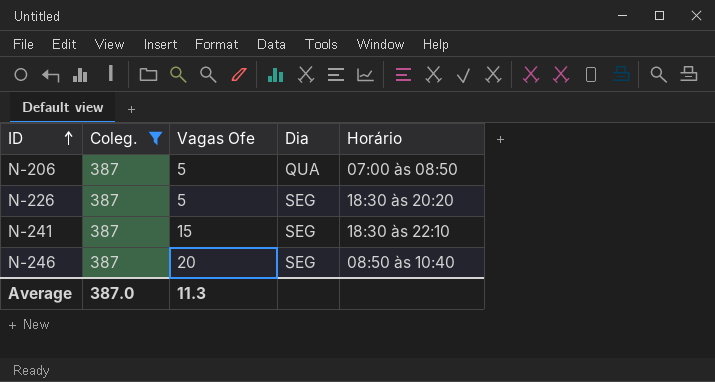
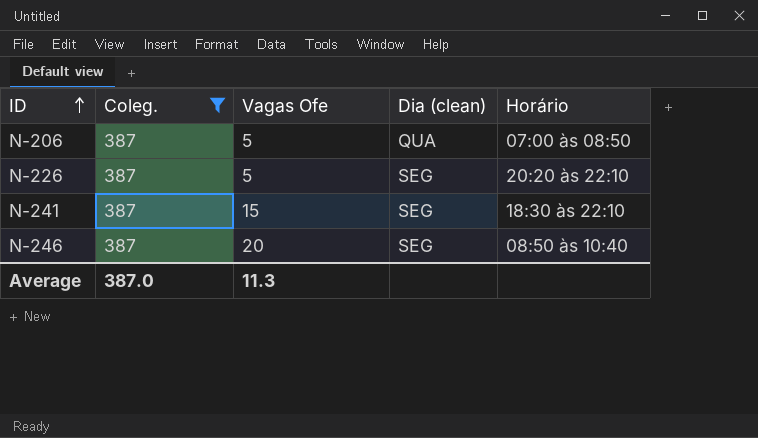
column name: Dia -> Dia (clean)
N-226 | Horário: 18:30 às 20:20 -> 20:20 às 22:10

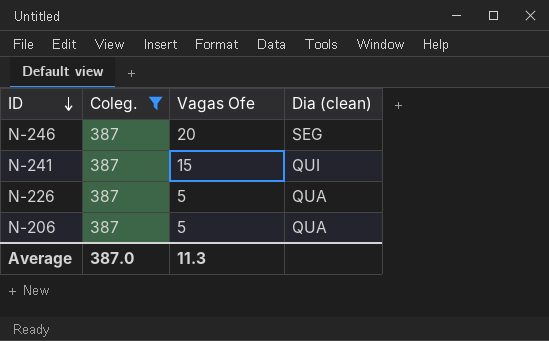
row order: ID ascending -> ID descending
column Horário | position: 5 -> none
N-241 | Dia (clean): SEG -> QUI
N-226 | Dia (clean): SEG -> QUA

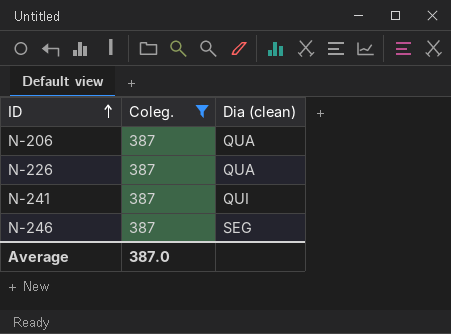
row order: ID descending -> ID ascending
column Vagas Ofe | position: 3 -> none

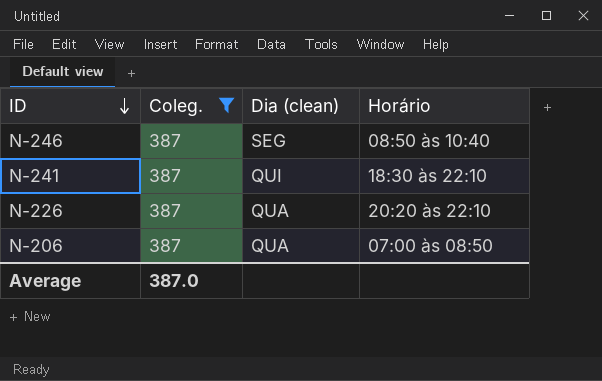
row order: ID ascending -> ID descending
column Horário | position: none -> 4

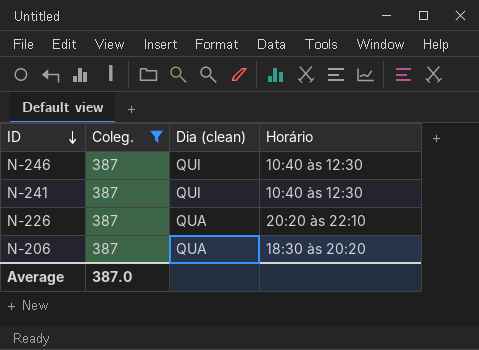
N-246 | Dia (clean): SEG -> QUI
N-246 | Horário: 08:50 às 10:40 -> 10:40 às 12:30
N-241 | Horário: 18:30 às 22:10 -> 10:40 às 12:30
N-206 | Horário: 07:00 às 08:50 -> 18:30 às 20:20

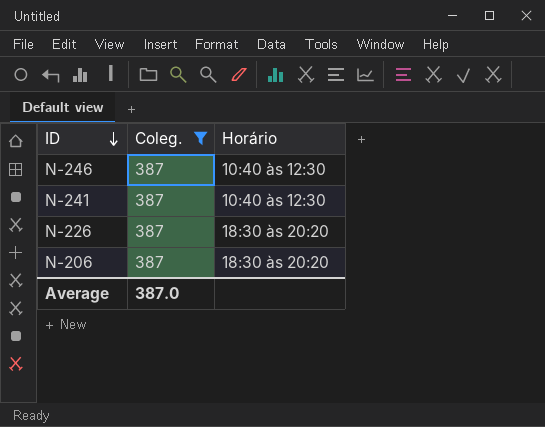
column Dia (clean) | position: 3 -> none
N-226 | Horário: 20:20 às 22:10 -> 18:30 às 20:20

